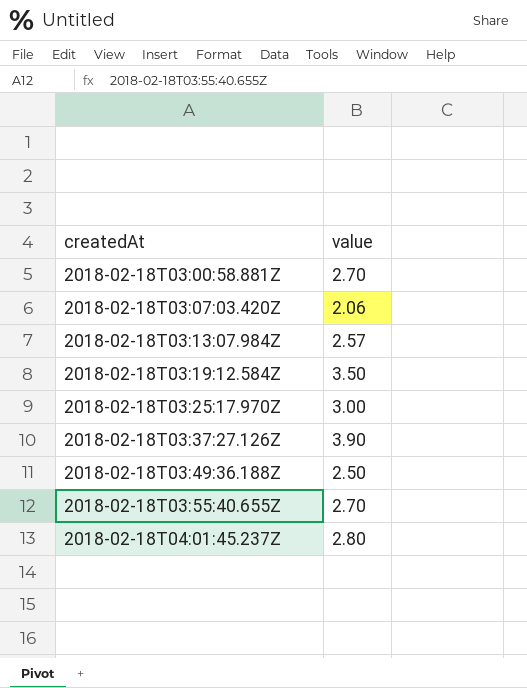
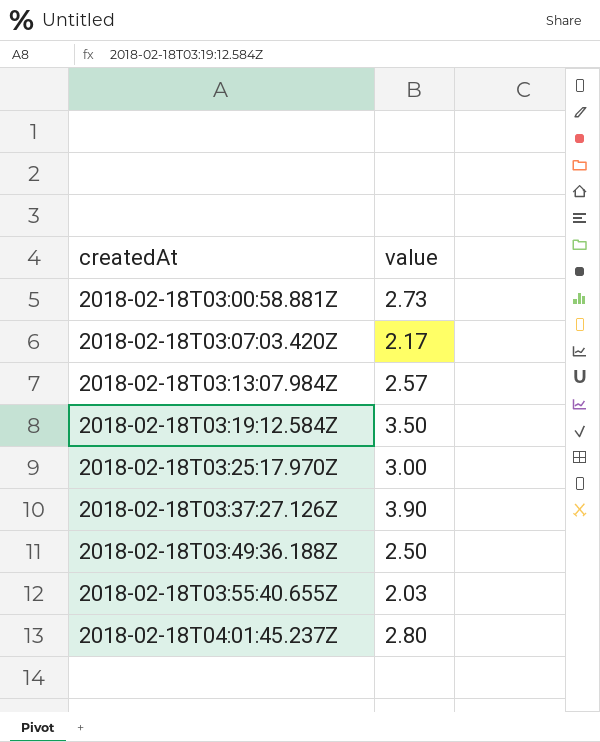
2018-02-18T03:00:58.881Z | value: 2.70 -> 2.73
2018-02-18T03:07:03.420Z | value: 2.06 -> 2.17
2018-02-18T03:55:40.655Z | value: 2.70 -> 2.03

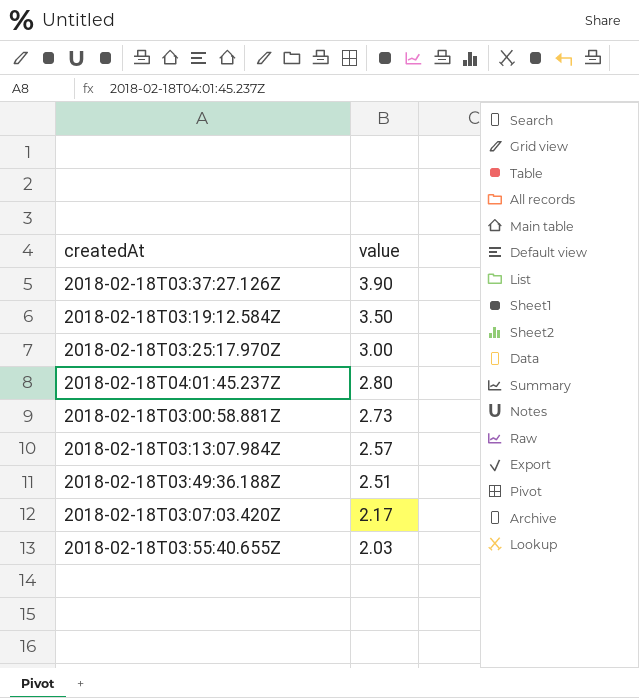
row order: createdAt ascending -> value descending
2018-02-18T03:49:36.188Z | value: 2.50 -> 2.51

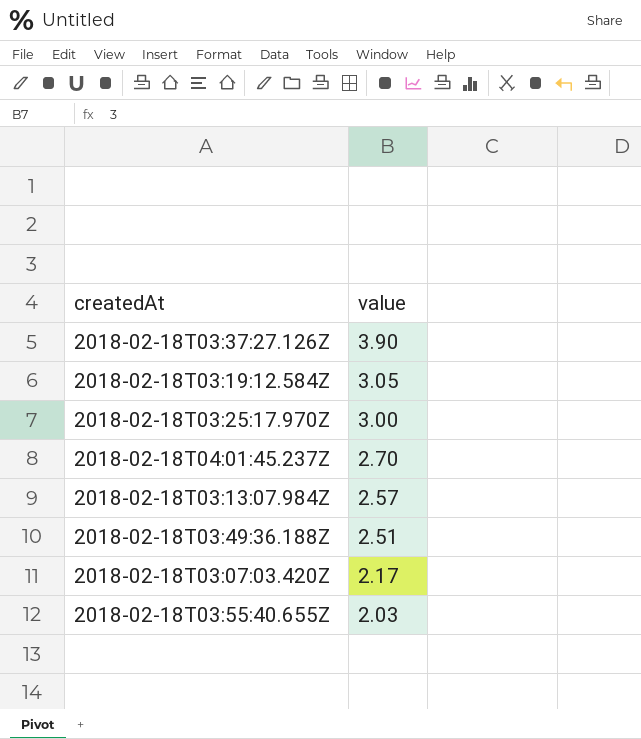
row 2018-02-18T03:00:58.881Z: 2.73 -> none
2018-02-18T03:19:12.584Z | value: 3.50 -> 3.05
2018-02-18T04:01:45.237Z | value: 2.80 -> 2.70

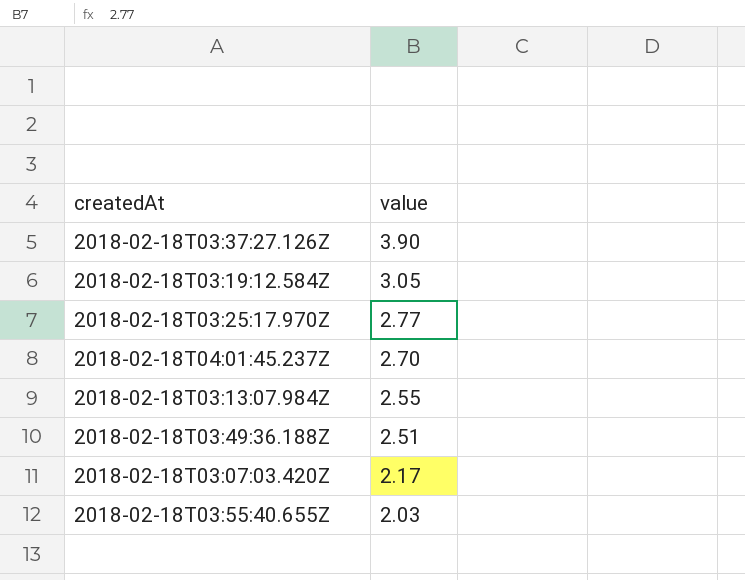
2018-02-18T03:25:17.970Z | value: 3.00 -> 2.77
2018-02-18T03:13:07.984Z | value: 2.57 -> 2.55

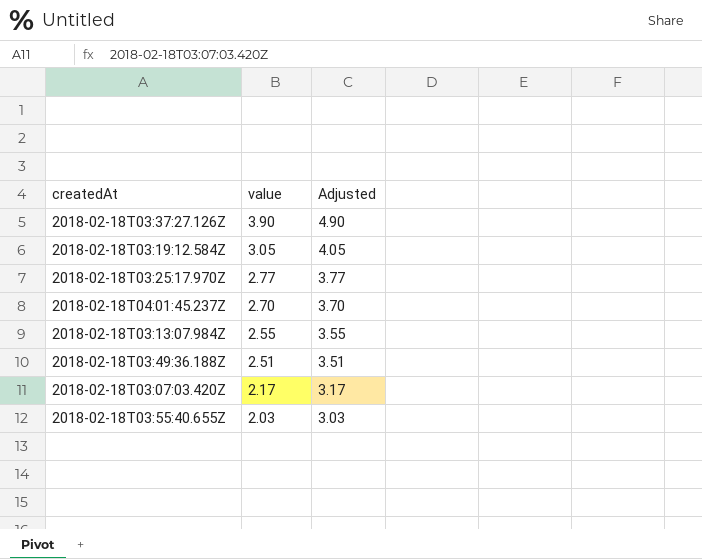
column Adjusted | formula: none -> [value] + 1

